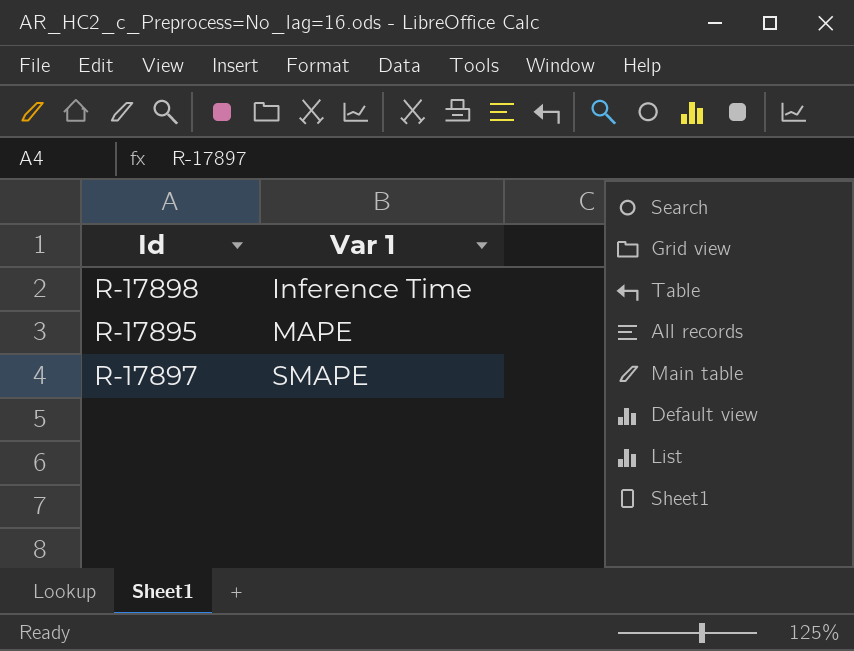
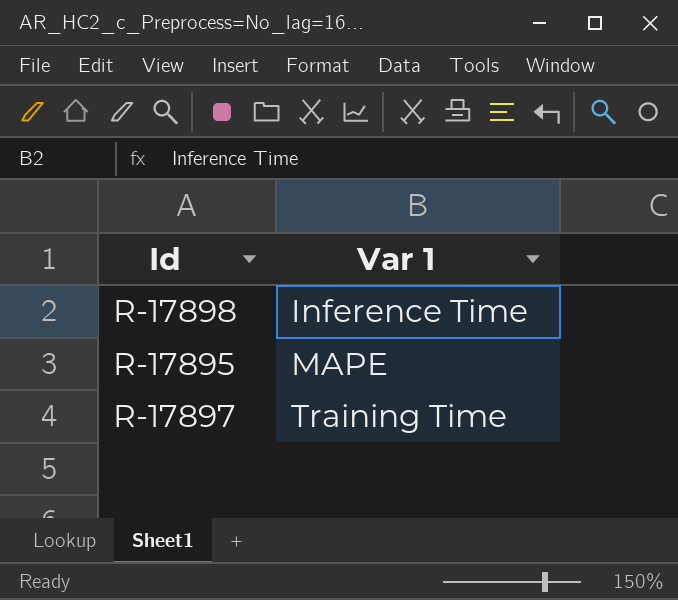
R-17897 | Var 1: SMAPE -> Training Time

